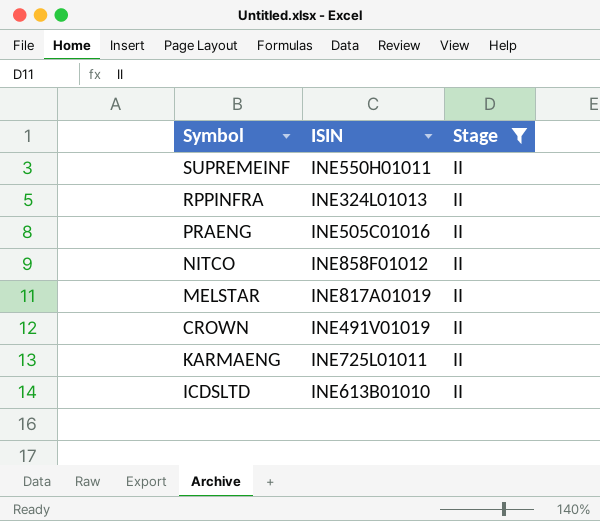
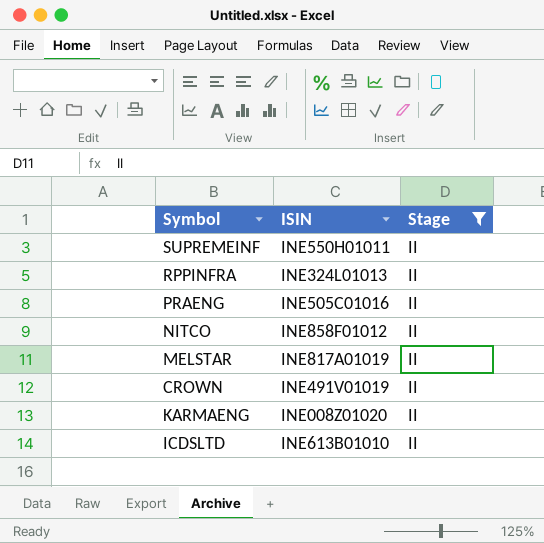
KARMAENG | ISIN: INE725L01011 -> INE008Z01020

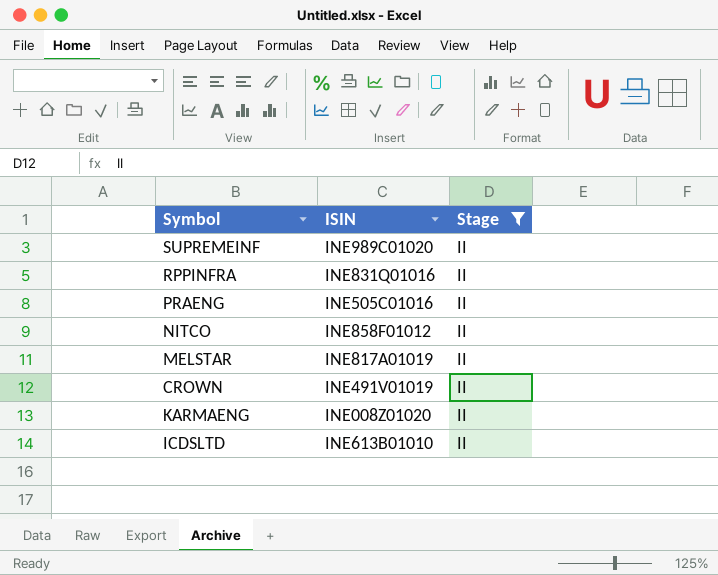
SUPREMEINF | ISIN: INE550H01011 -> INE989C01020
RPPINFRA | ISIN: INE324L01013 -> INE831Q01016

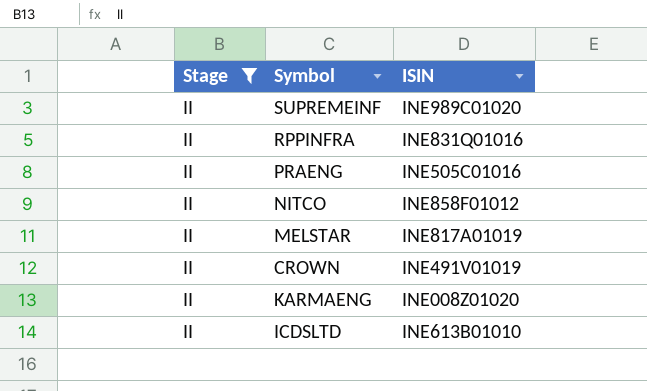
column Stage | position: 3 -> 1

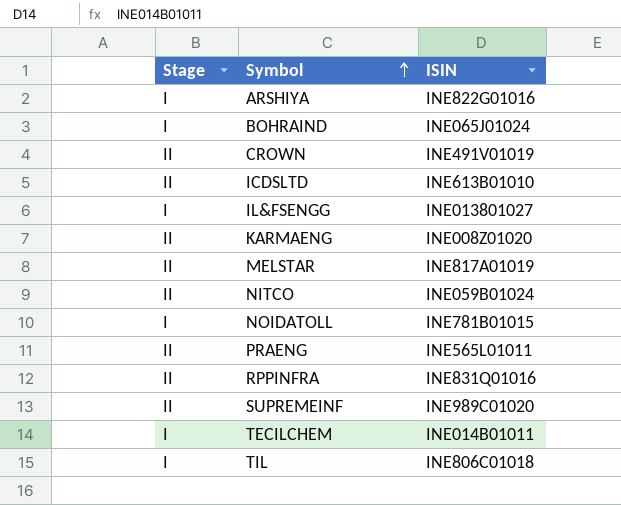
filter: Stage = II -> none
row order: none -> Symbol ascending
NITCO | ISIN: INE858F01012 -> INE059B01024
PRAENG | ISIN: INE505C01016 -> INE565L01011

